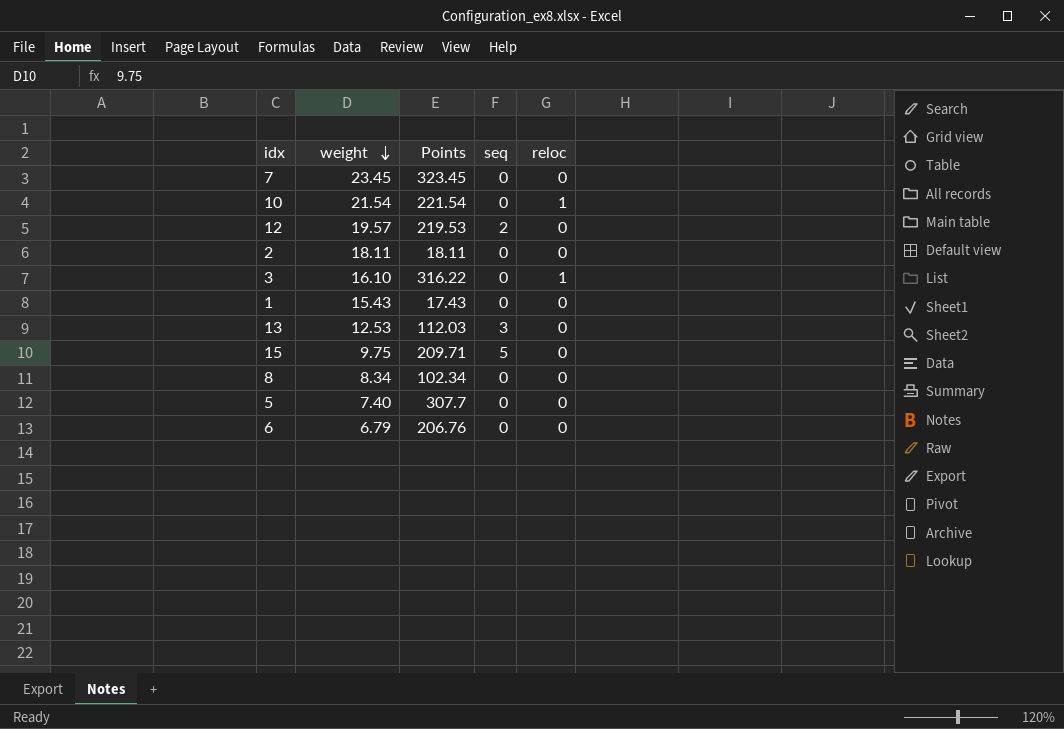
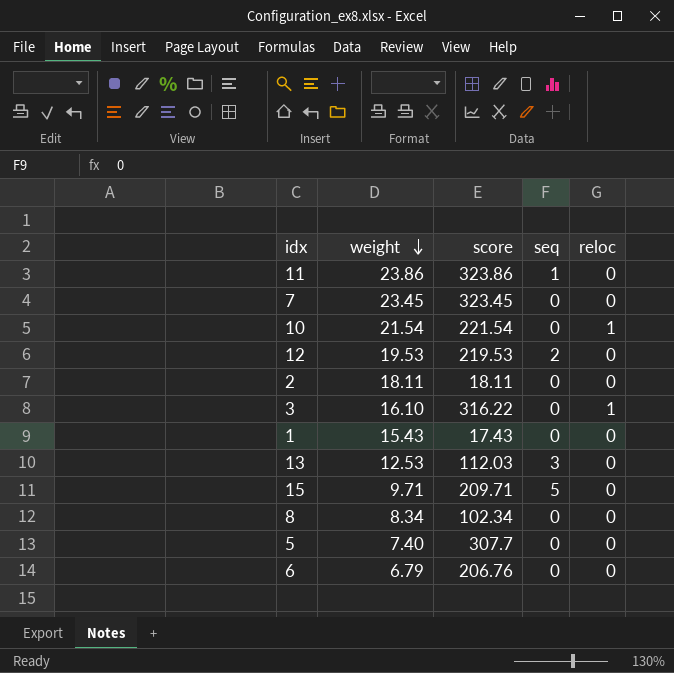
column name: Points -> score
row 11: none -> 23.86 | 323.86 | 1 | 0
12 | weight: 19.57 -> 19.53
15 | weight: 9.75 -> 9.71

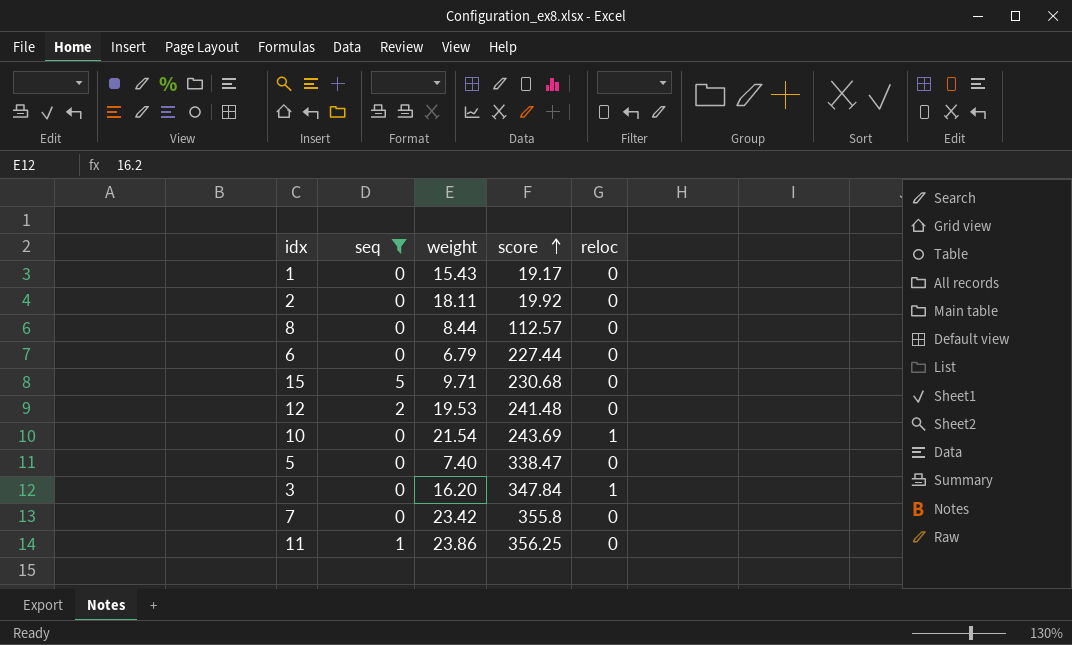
filter: none -> seq != 3
row order: weight descending -> score ascending
column seq | position: 4 -> 2
1 | score: 17.43 -> 19.17
2 | score: 18.11 -> 19.92
8 | weight: 8.34 -> 8.44
8 | score: 102.34 -> 112.57
6 | score: 206.76 -> 227.44
15 | score: 209.71 -> 230.68
12 | score: 219.53 -> 241.48
10 | score: 221.54 -> 243.69
5 | score: 307.7 -> 338.47
3 | weight: 16.10 -> 16.20
3 | score: 316.22 -> 347.84
7 | weight: 23.45 -> 23.42
7 | score: 323.45 -> 355.8
11 | score: 323.86 -> 356.25

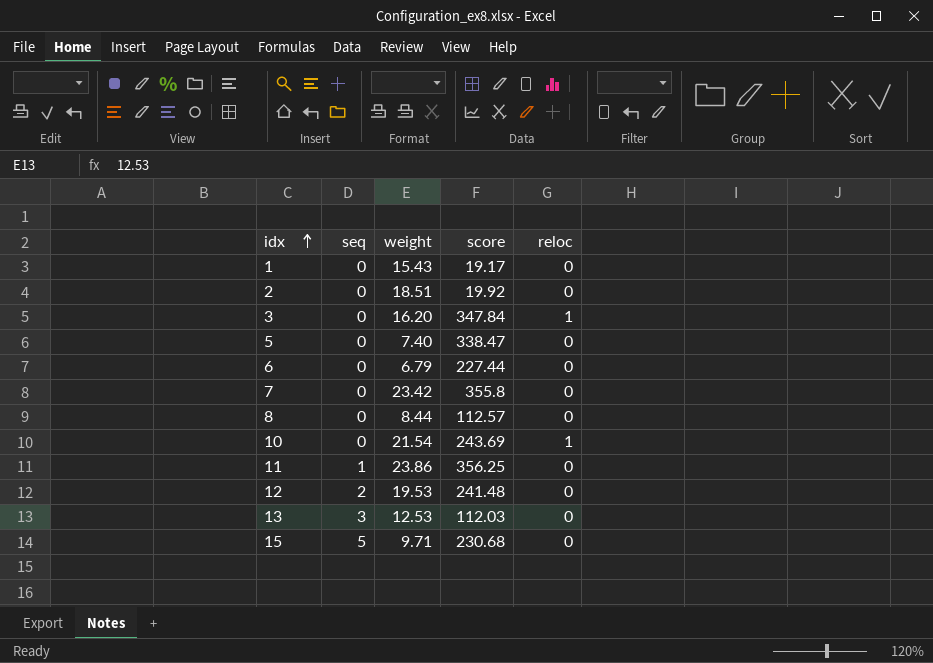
filter: seq != 3 -> none
row order: score ascending -> idx ascending
2 | weight: 18.11 -> 18.51

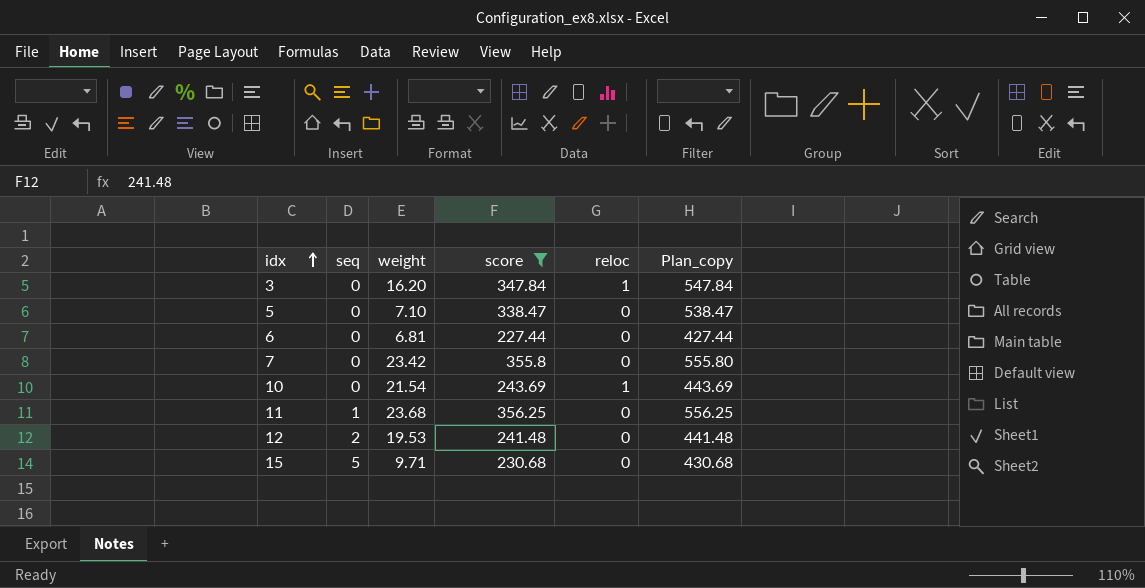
filter: none -> score >= 227.44
column Plan_copy | formula: none -> [score] + 200
5 | weight: 7.40 -> 7.10
6 | weight: 6.79 -> 6.81
11 | weight: 23.86 -> 23.68

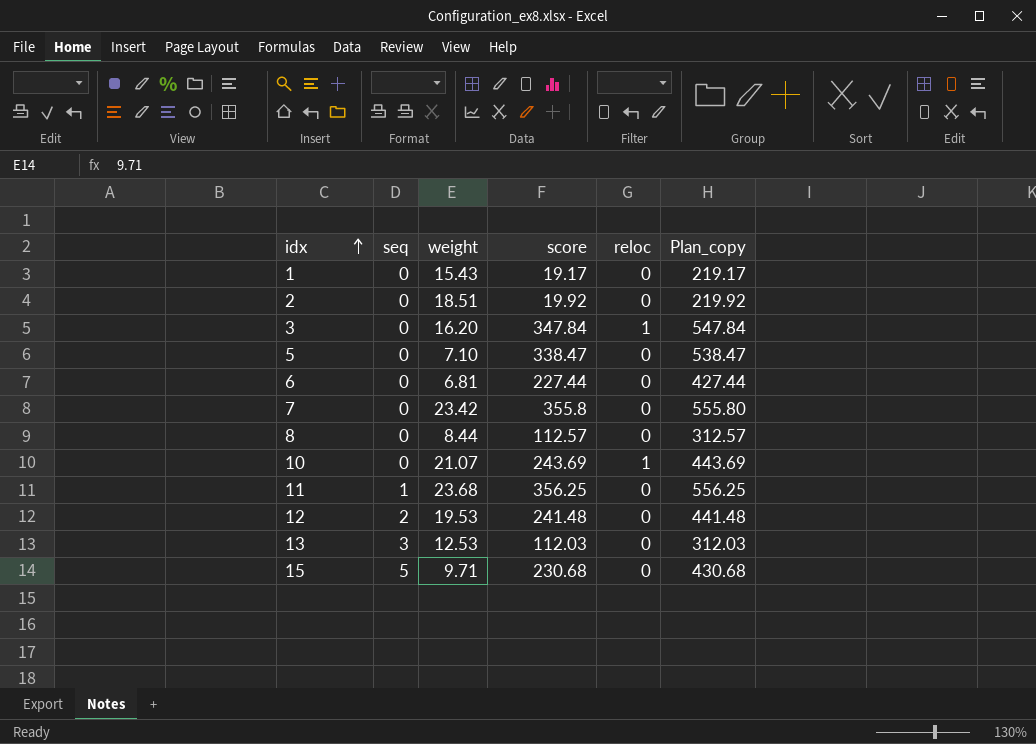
filter: score >= 227.44 -> none
10 | weight: 21.54 -> 21.07

